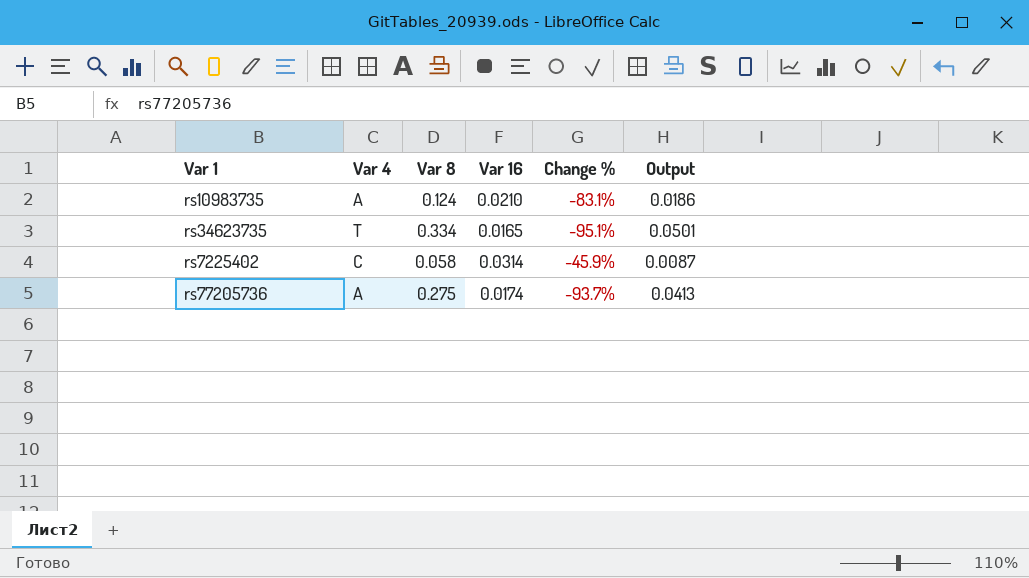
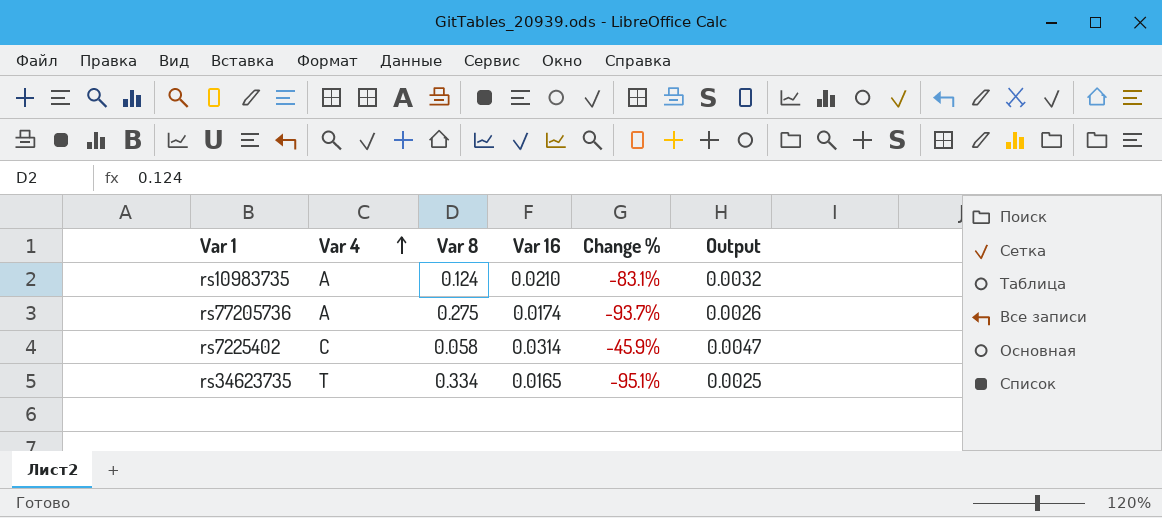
row order: none -> Var 4 ascending
column Output | formula: [Var 8] * 0.15 -> [Var 16] * 0.15

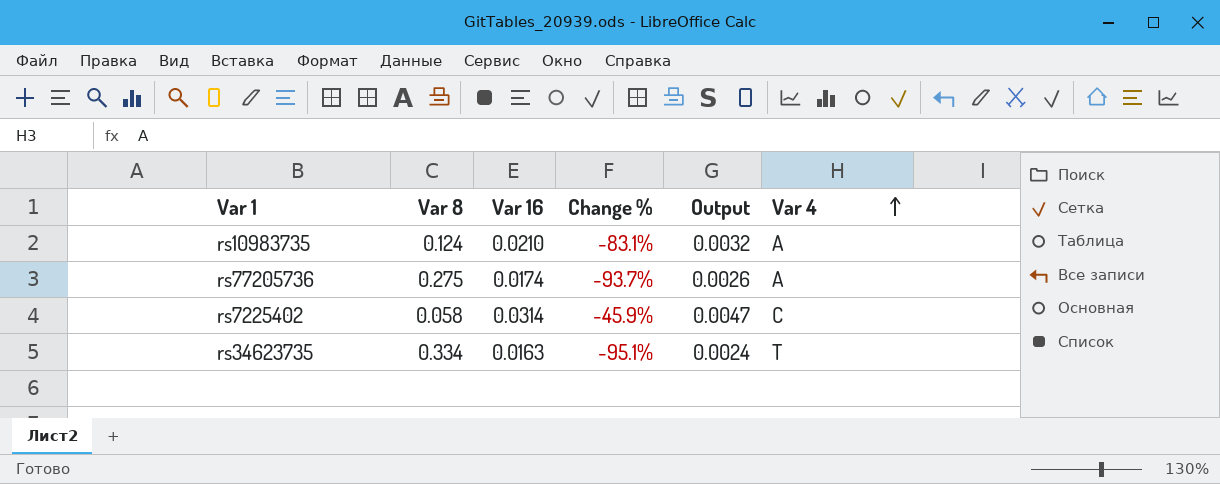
column Var 4 | position: 2 -> 6
rs34623735 | Var 16: 0.0165 -> 0.0163
rs34623735 | Output: 0.0025 -> 0.0024

